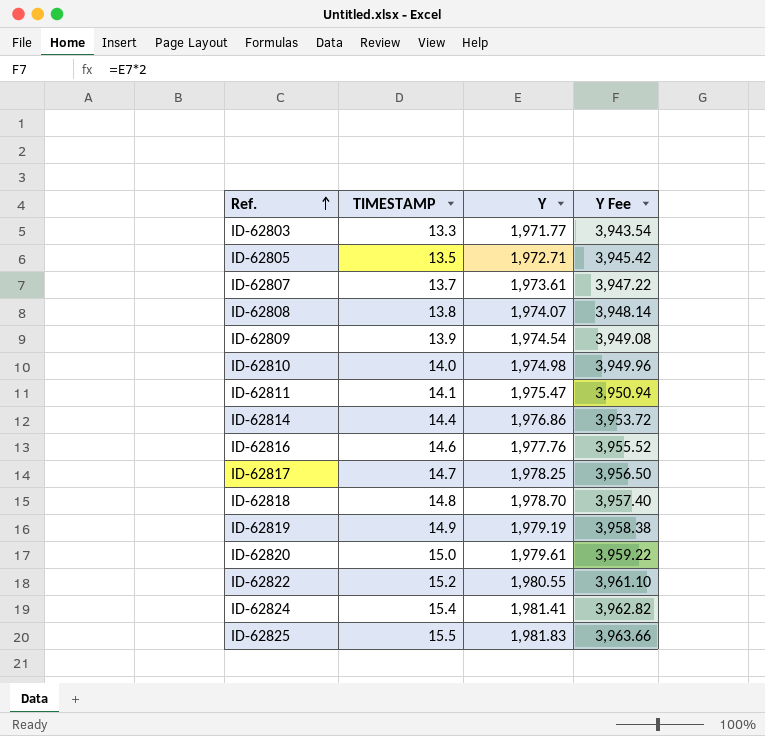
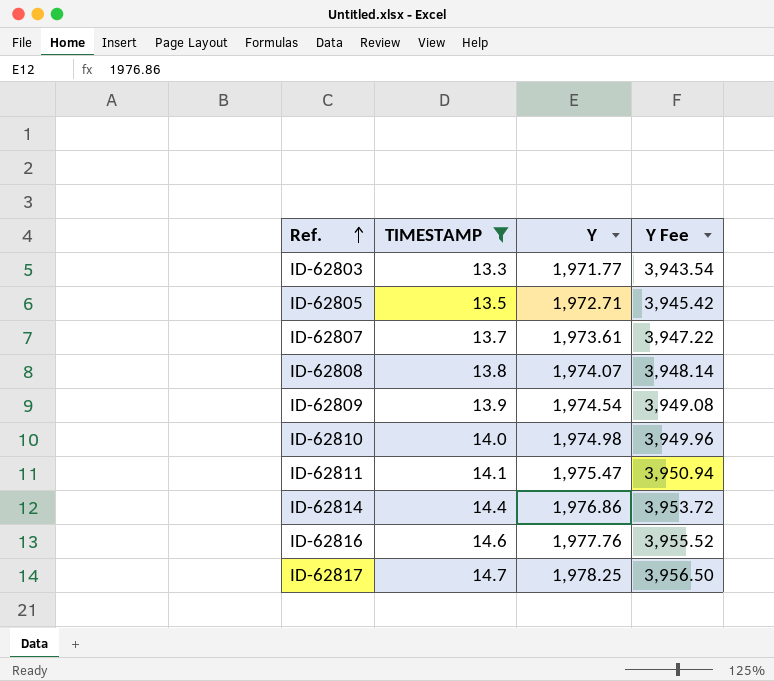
filter: none -> TIMESTAMP <= 14.7

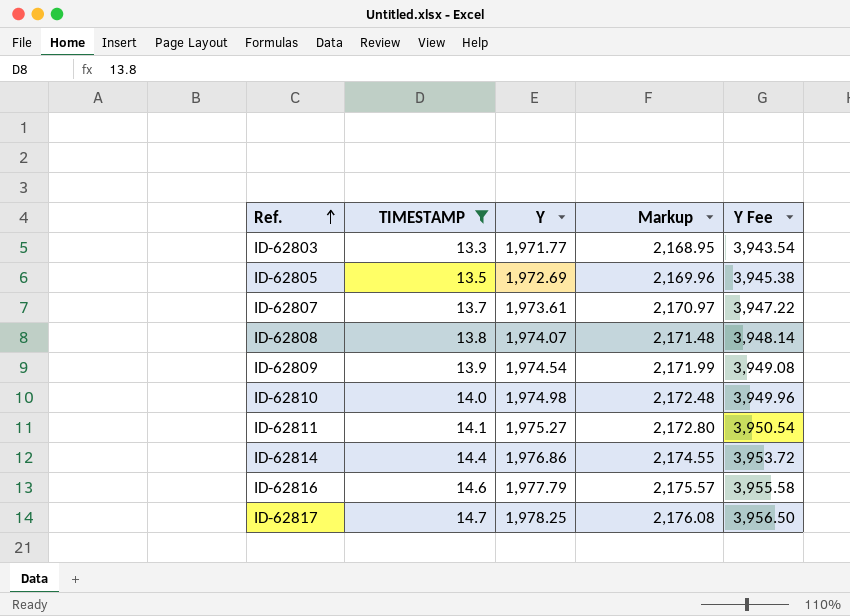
column Markup | formula: none -> [Y] * 1.1
ID-62805 | Y: 1,972.71 -> 1,972.69
ID-62805 | Y Fee: 3,945.42 -> 3,945.38
ID-62811 | Y: 1,975.47 -> 1,975.27
ID-62811 | Y Fee: 3,950.94 -> 3,950.54
ID-62816 | Y: 1,977.76 -> 1,977.79
ID-62816 | Y Fee: 3,955.52 -> 3,955.58

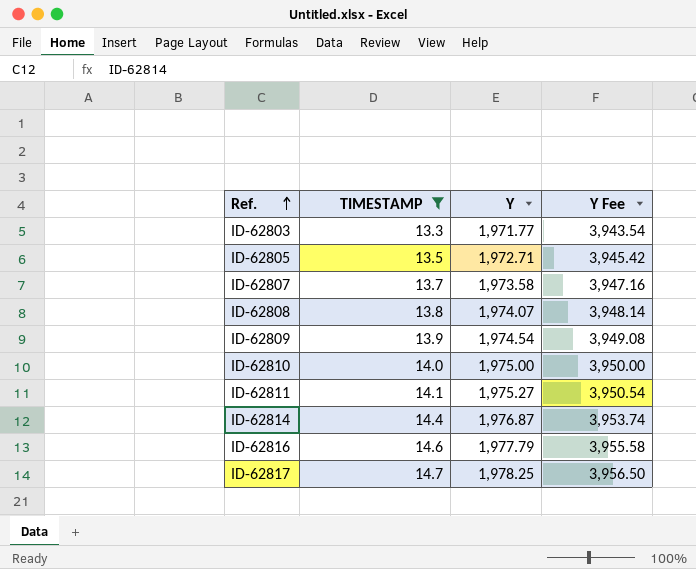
column Markup | formula: [Y] * 1.1 -> none
ID-62805 | Y: 1,972.69 -> 1,972.71
ID-62805 | Y Fee: 3,945.38 -> 3,945.42
ID-62807 | Y: 1,973.61 -> 1,973.58
ID-62807 | Y Fee: 3,947.22 -> 3,947.16
ID-62810 | Y: 1,974.98 -> 1,975.00
ID-62810 | Y Fee: 3,949.96 -> 3,950.00
ID-62814 | Y: 1,976.86 -> 1,976.87
ID-62814 | Y Fee: 3,953.72 -> 3,953.74

